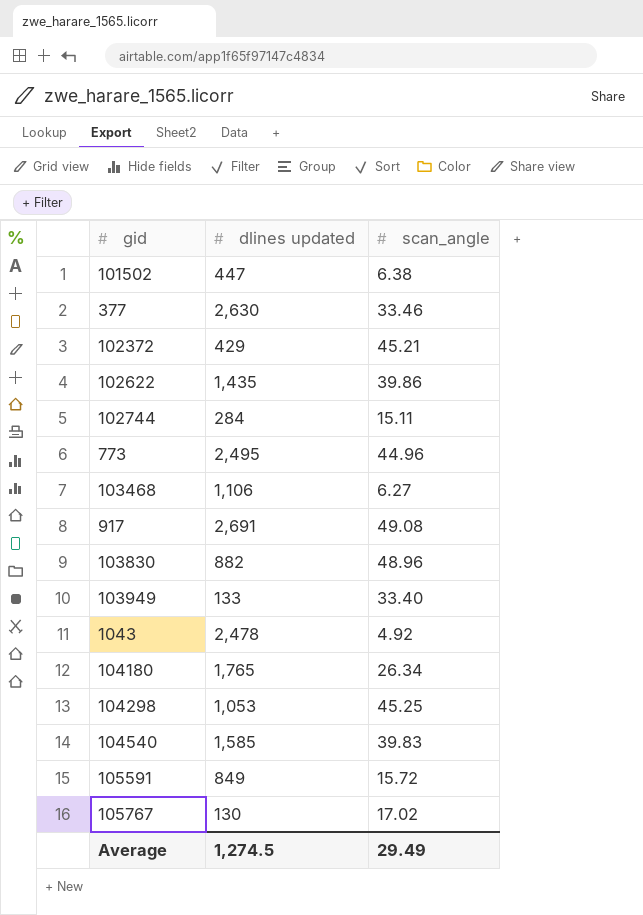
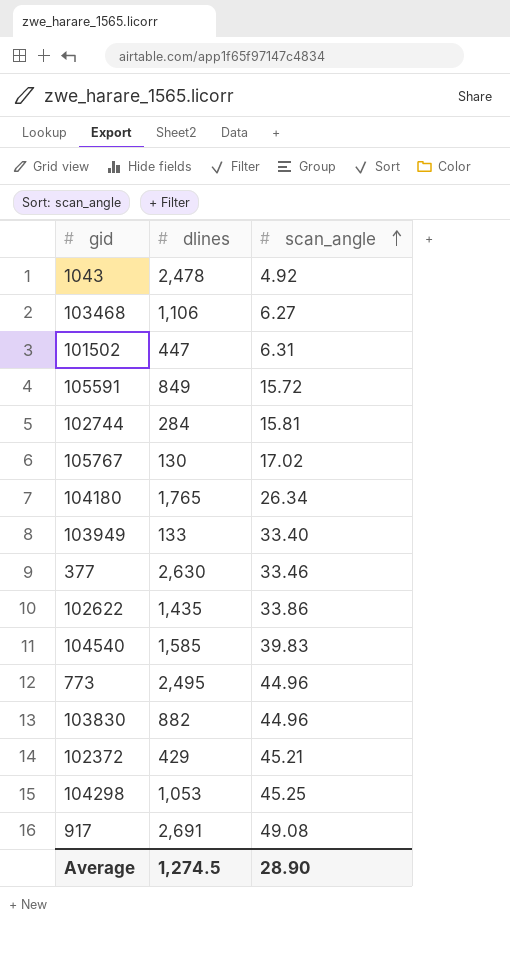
row order: none -> scan_angle ascending
column name: dlines updated -> dlines
101502 | scan_angle: 6.38 -> 6.31
102744 | scan_angle: 15.11 -> 15.81
102622 | scan_angle: 39.86 -> 33.86
103830 | scan_angle: 48.96 -> 44.96
Average | scan_angle: 29.49 -> 28.90

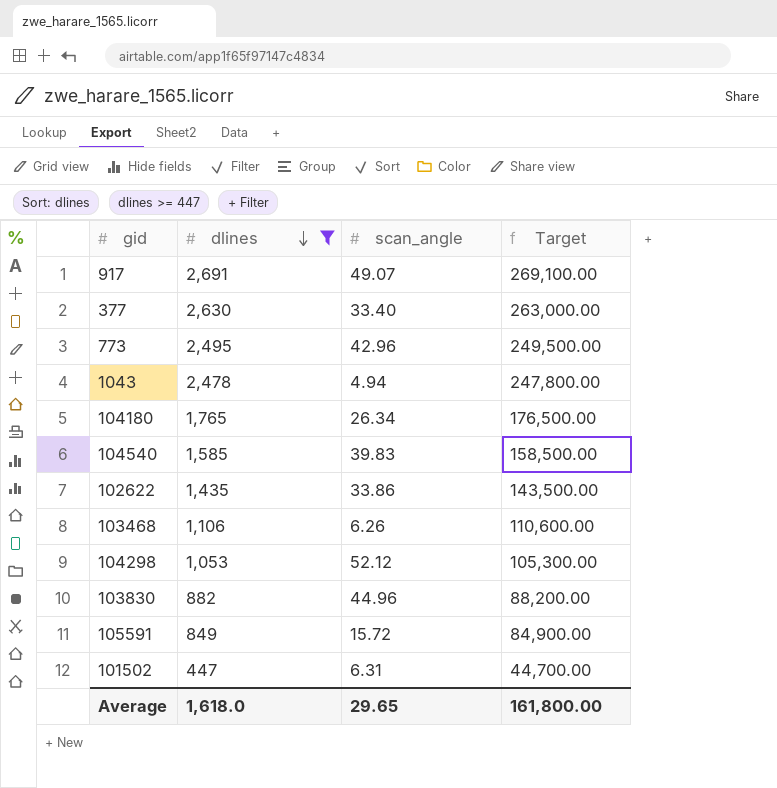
filter: none -> dlines >= 447
row order: scan_angle ascending -> dlines descending
column Target | formula: none -> [dlines] * 100
917 | scan_angle: 49.08 -> 49.07
377 | scan_angle: 33.46 -> 33.40
773 | scan_angle: 44.96 -> 42.96
1043 | scan_angle: 4.92 -> 4.94
103468 | scan_angle: 6.27 -> 6.26
104298 | scan_angle: 45.25 -> 52.12
Average | dlines: 1,274.5 -> 1,618.0
Average | scan_angle: 28.90 -> 29.65

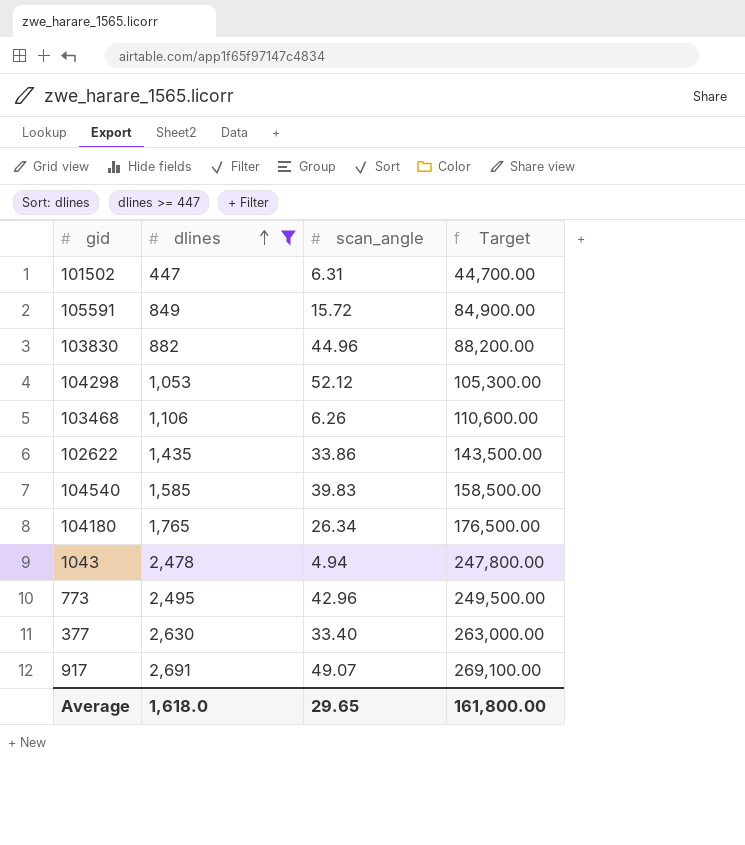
row order: dlines descending -> dlines ascending

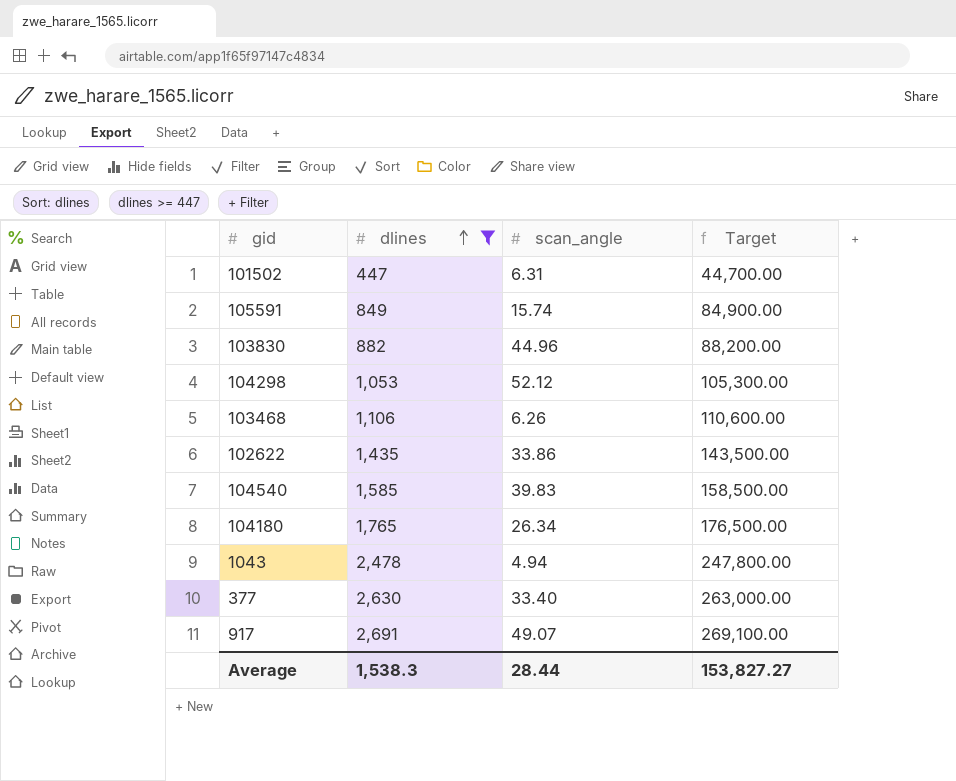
row 773: 2,495 | 42.96 | 249,500.00 -> none
105591 | scan_angle: 15.72 -> 15.74
Average | dlines: 1,618.0 -> 1,538.3
Average | scan_angle: 29.65 -> 28.44
Average | Target: 161,800.00 -> 153,827.27

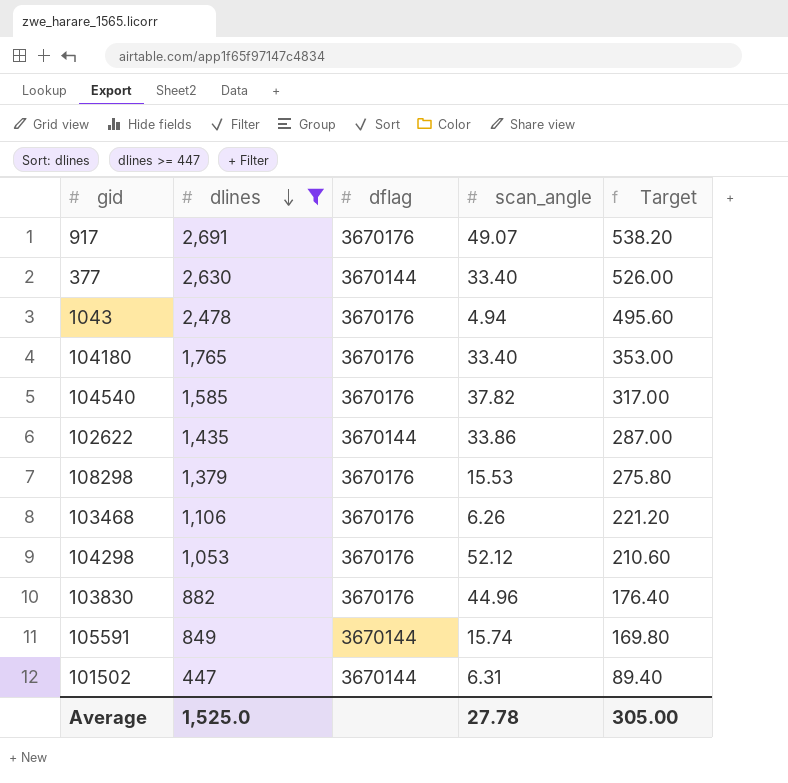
row order: dlines ascending -> dlines descending
column dflag | position: none -> 3
column Target | formula: [dlines] * 100 -> [dlines] * 0.2
104180 | scan_angle: 26.34 -> 33.40
104540 | scan_angle: 39.83 -> 37.82
row 108298: none -> 1,379 | 3670176 | 15.53 | 275.80
Average | dlines: 1,538.3 -> 1,525.0
Average | scan_angle: 28.44 -> 27.78
Average | Target: 153,827.27 -> 305.00

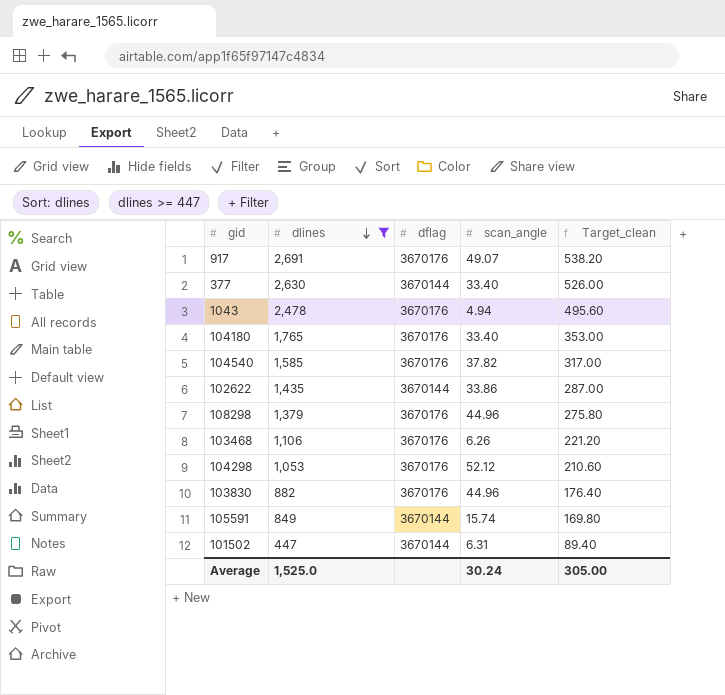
column name: Target -> Target_clean
108298 | scan_angle: 15.53 -> 44.96
Average | scan_angle: 27.78 -> 30.24

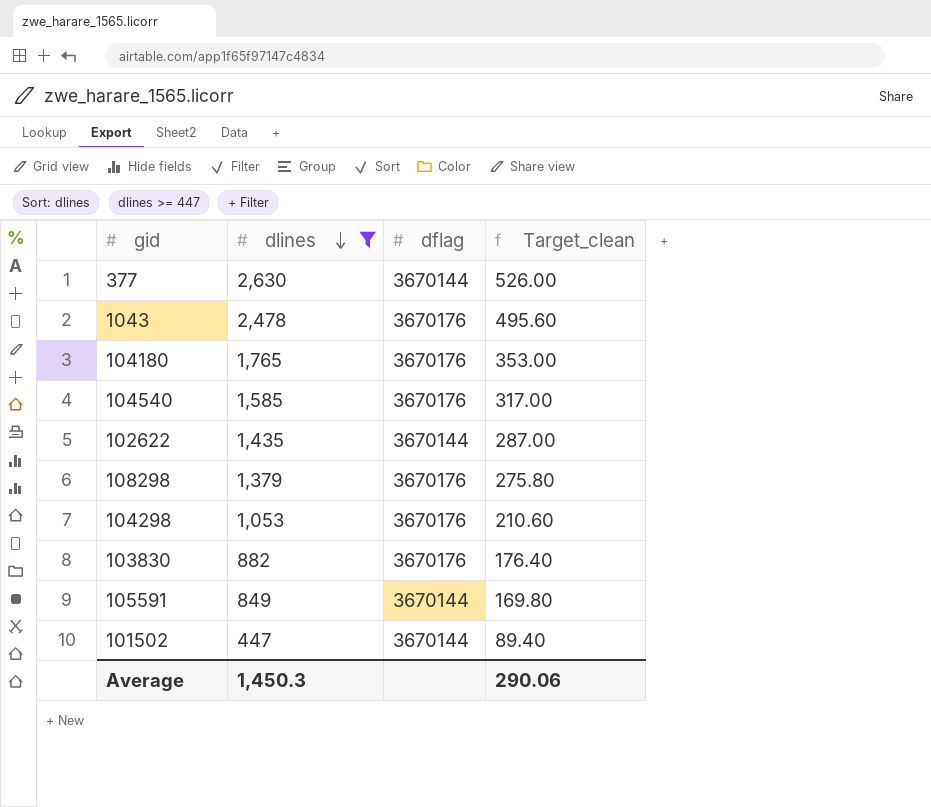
column scan_angle | position: 4 -> none
row 917: 2,691 | 3670176 | 49.07 | 538.20 -> none
row 103468: 1,106 | 3670176 | 6.26 | 221.20 -> none
Average | dlines: 1,525.0 -> 1,450.3
Average | Target_clean: 305.00 -> 290.06

